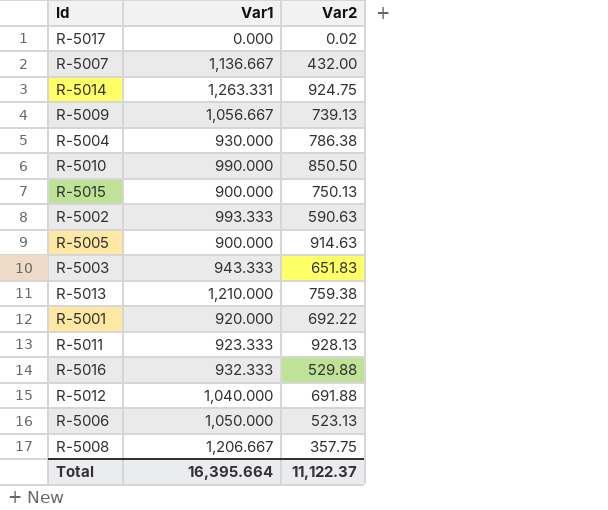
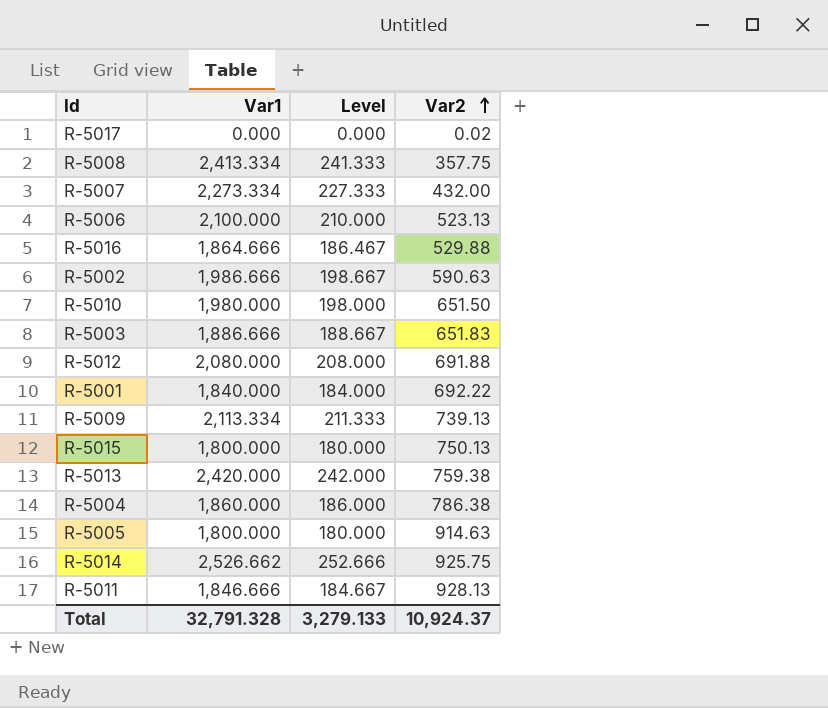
row order: none -> Var2 ascending
column Level | formula: none -> [Var1] * 0.1
R-5008 | Var1: 1,206.667 -> 2,413.334
R-5007 | Var1: 1,136.667 -> 2,273.334
R-5006 | Var1: 1,050.000 -> 2,100.000
R-5016 | Var1: 932.333 -> 1,864.666
R-5002 | Var1: 993.333 -> 1,986.666
R-5010 | Var1: 990.000 -> 1,980.000
R-5010 | Var2: 850.50 -> 651.50
R-5003 | Var1: 943.333 -> 1,886.666
R-5012 | Var1: 1,040.000 -> 2,080.000
R-5001 | Var1: 920.000 -> 1,840.000
R-5009 | Var1: 1,056.667 -> 2,113.334
R-5015 | Var1: 900.000 -> 1,800.000
R-5013 | Var1: 1,210.000 -> 2,420.000
R-5004 | Var1: 930.000 -> 1,860.000
R-5005 | Var1: 900.000 -> 1,800.000
R-5014 | Var1: 1,263.331 -> 2,526.662
R-5014 | Var2: 924.75 -> 925.75
R-5011 | Var1: 923.333 -> 1,846.666
Total | Var1: 16,395.664 -> 32,791.328
Total | Var2: 11,122.37 -> 10,924.37

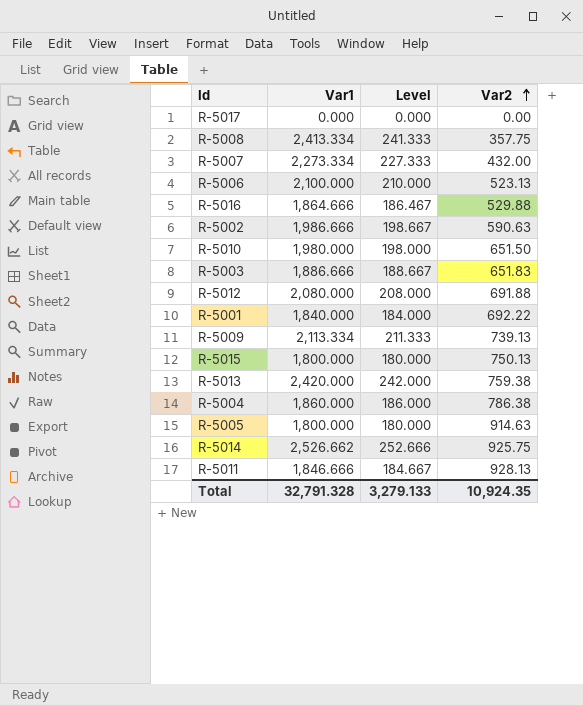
R-5017 | Var2: 0.02 -> 0.00
Total | Var2: 10,924.37 -> 10,924.35

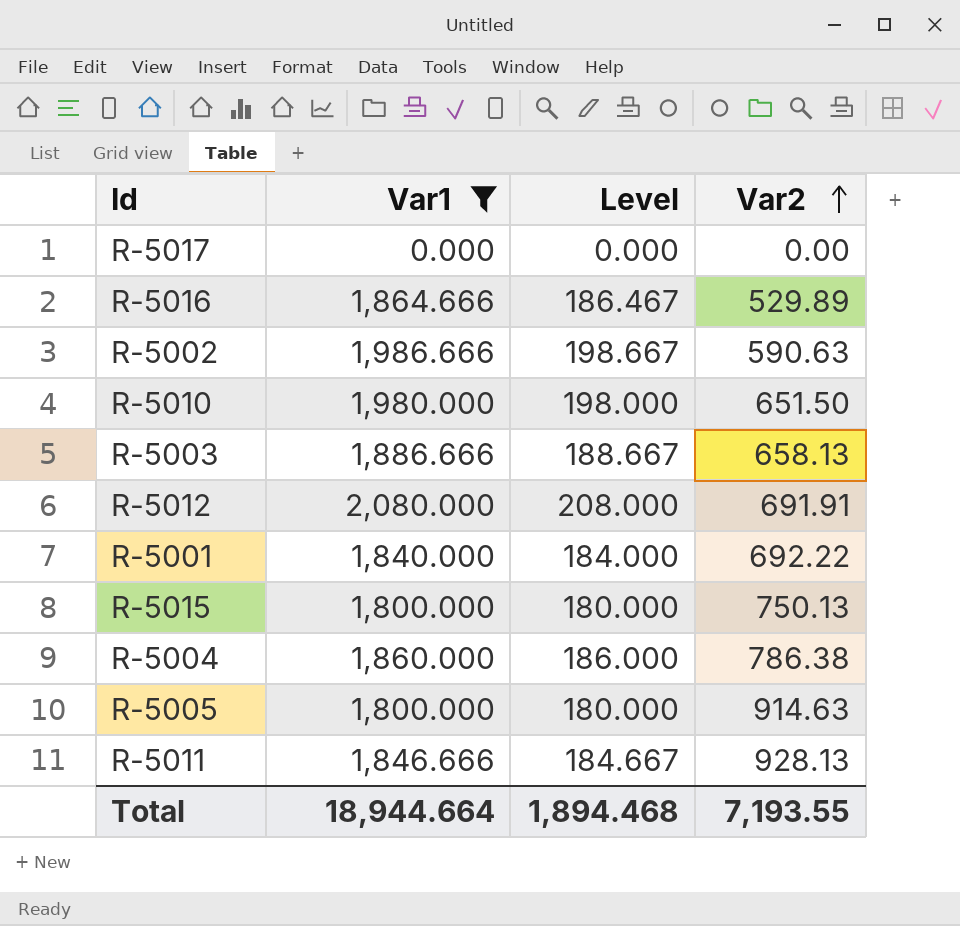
filter: none -> Var1 <= 2,080.000
R-5016 | Var2: 529.88 -> 529.89
R-5003 | Var2: 651.83 -> 658.13
R-5012 | Var2: 691.88 -> 691.91
Total | Var1: 32,791.328 -> 18,944.664
Total | Level: 3,279.133 -> 1,894.468
Total | Var2: 10,924.35 -> 7,193.55

